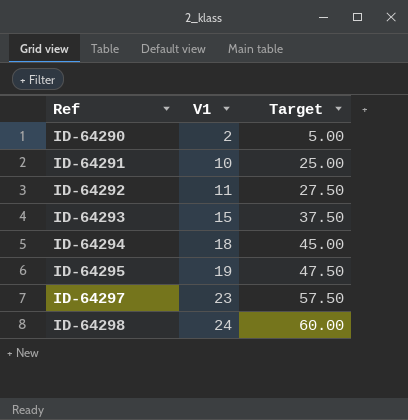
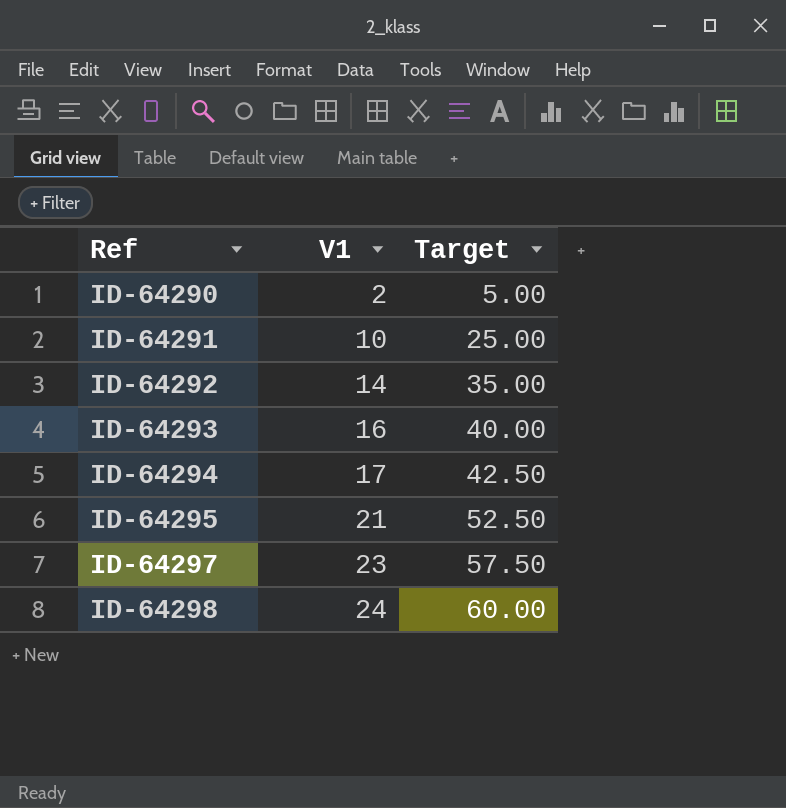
ID-64292 | V1: 11 -> 14
ID-64292 | Target: 27.50 -> 35.00
ID-64293 | V1: 15 -> 16
ID-64293 | Target: 37.50 -> 40.00
ID-64294 | V1: 18 -> 17
ID-64294 | Target: 45.00 -> 42.50
ID-64295 | V1: 19 -> 21
ID-64295 | Target: 47.50 -> 52.50

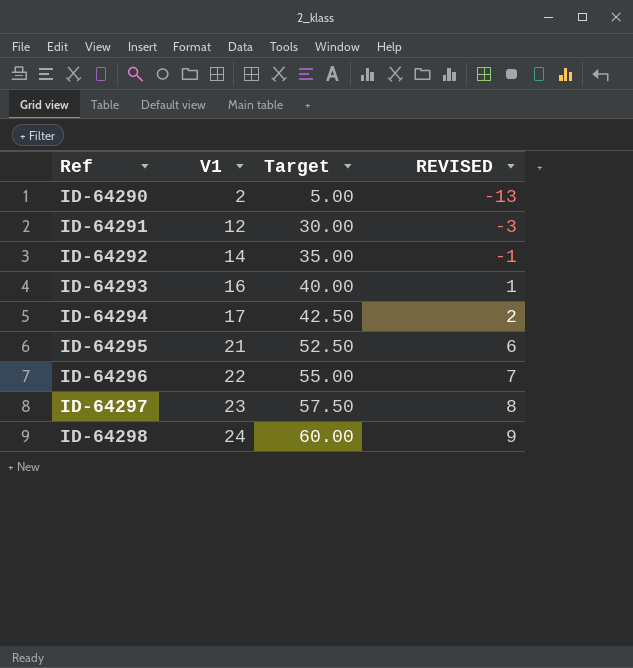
column REVISED | formula: none -> [V1] - 15
ID-64291 | V1: 10 -> 12
ID-64291 | Target: 25.00 -> 30.00
row ID-64296: none -> 22 | 55.00 | 7

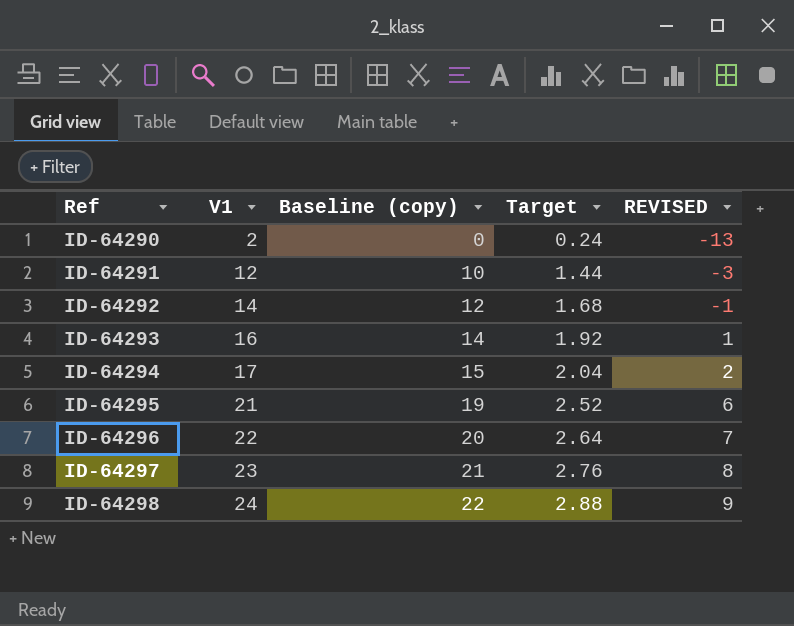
column Baseline (copy) | formula: none -> [V1] - 2
column Target | formula: [V1] * 2.5 -> [V1] * 0.12

